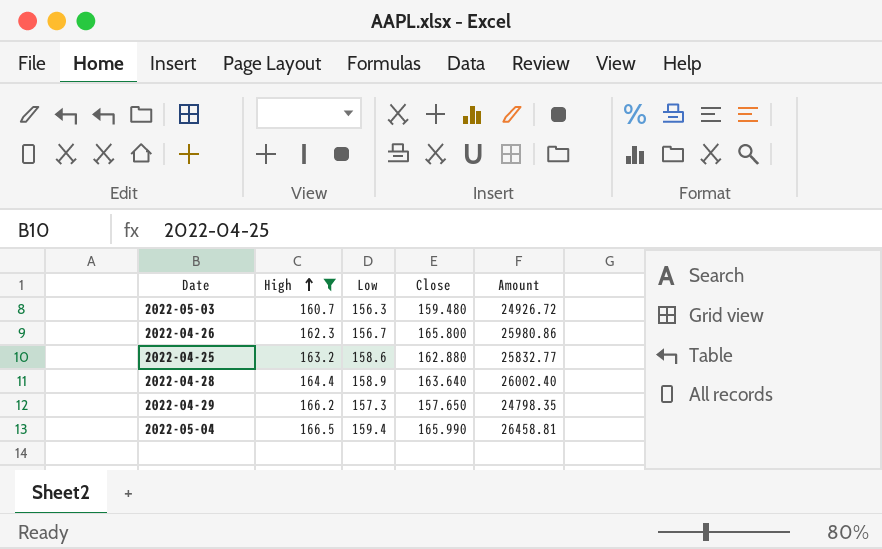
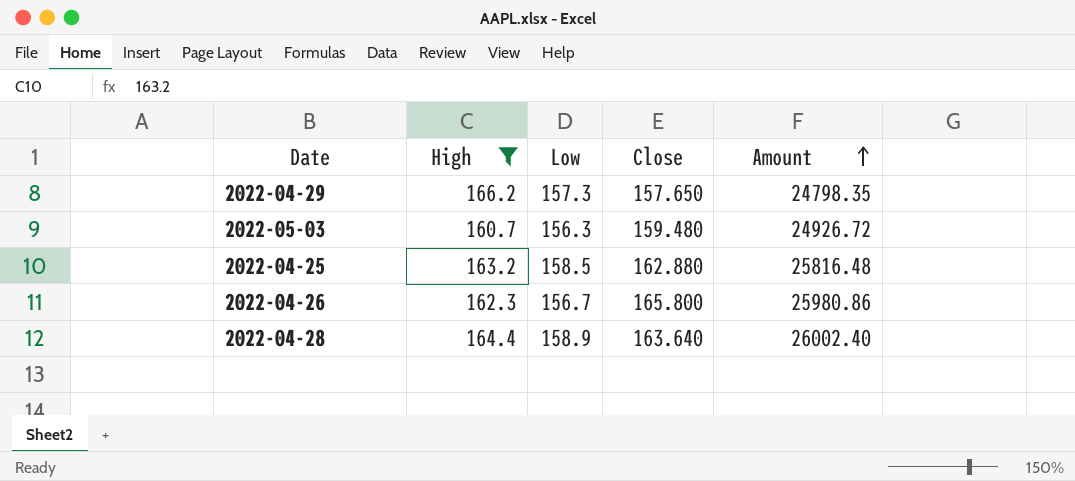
row order: High ascending -> Amount ascending
row 2022-05-04: 166.5 | 159.4 | 165.990 | 26458.81 -> none
2022-04-25 | Low: 158.6 -> 158.5
2022-04-25 | Amount: 25832.77 -> 25816.48

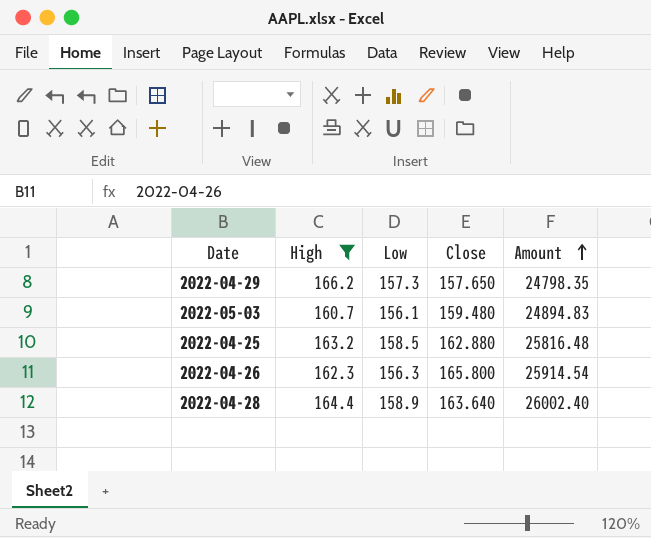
2022-05-03 | Low: 156.3 -> 156.1
2022-05-03 | Amount: 24926.72 -> 24894.83
2022-04-26 | Low: 156.7 -> 156.3
2022-04-26 | Amount: 25980.86 -> 25914.54

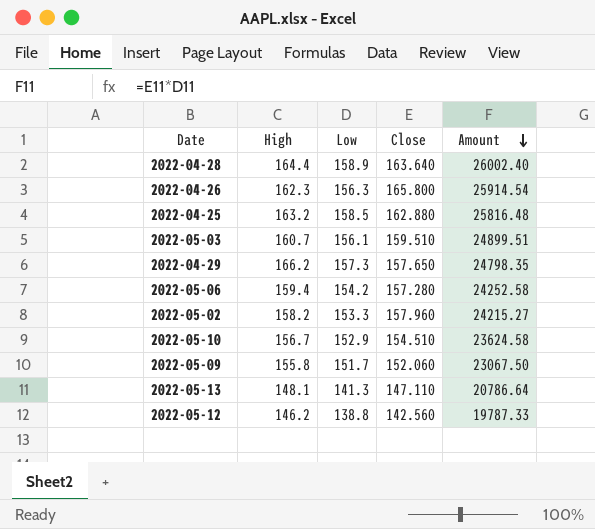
filter: High >= 160.7 -> none
row order: Amount ascending -> Amount descending
2022-05-03 | Close: 159.480 -> 159.510
2022-05-03 | Amount: 24894.83 -> 24899.51

